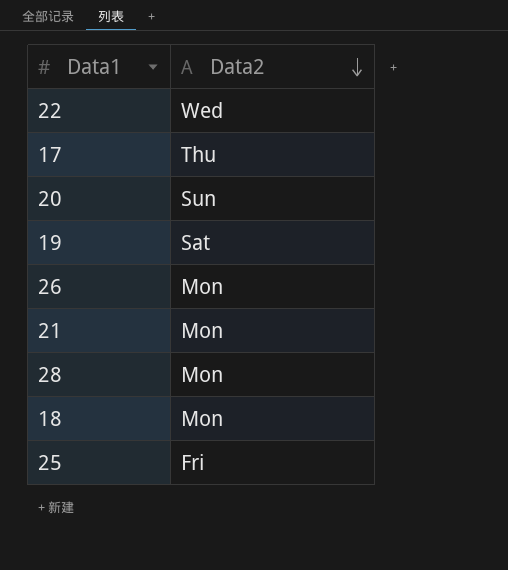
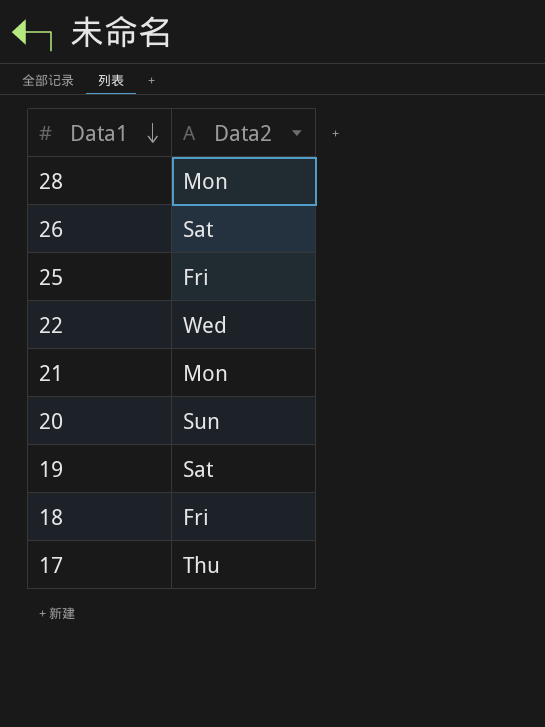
row order: Data2 descending -> Data1 descending
26 | Data2: Mon -> Sat
18 | Data2: Mon -> Fri

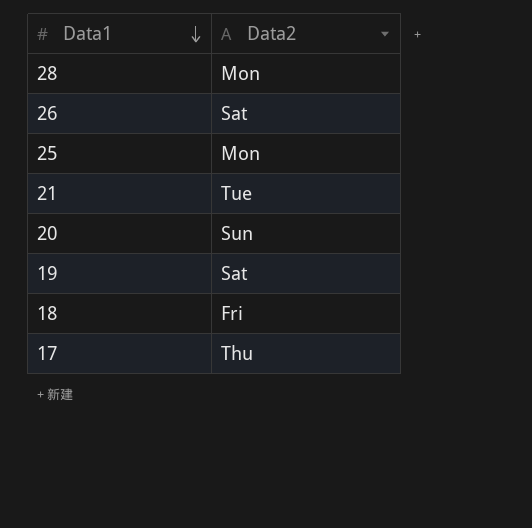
row 22: Wed -> none
25 | Data2: Fri -> Mon
21 | Data2: Mon -> Tue

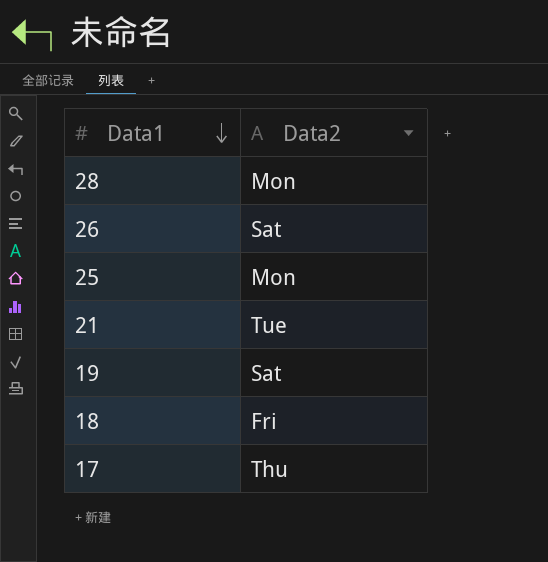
row 20: Sun -> none

